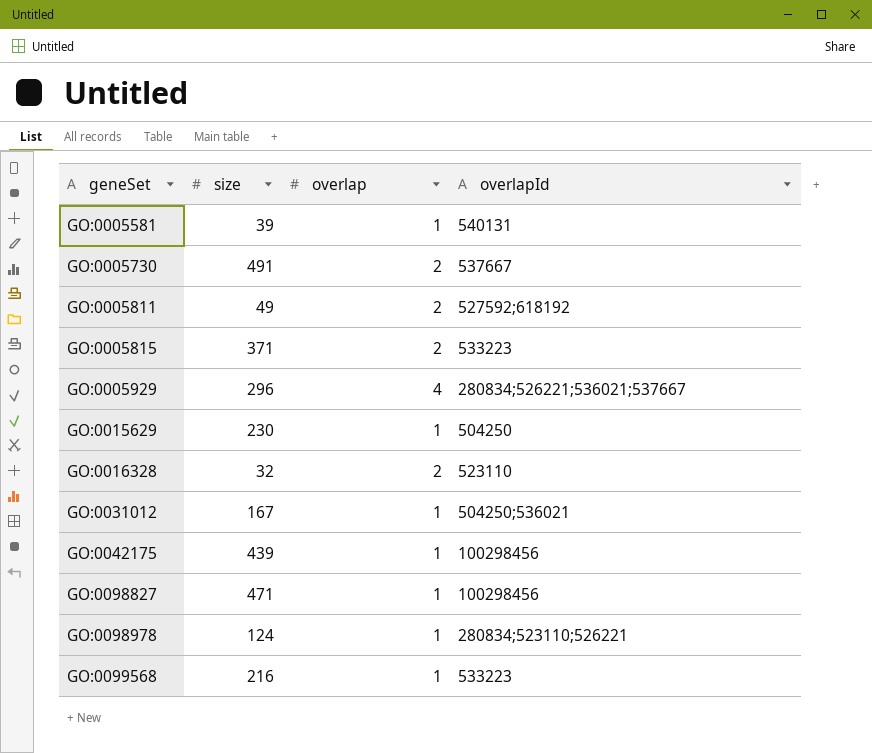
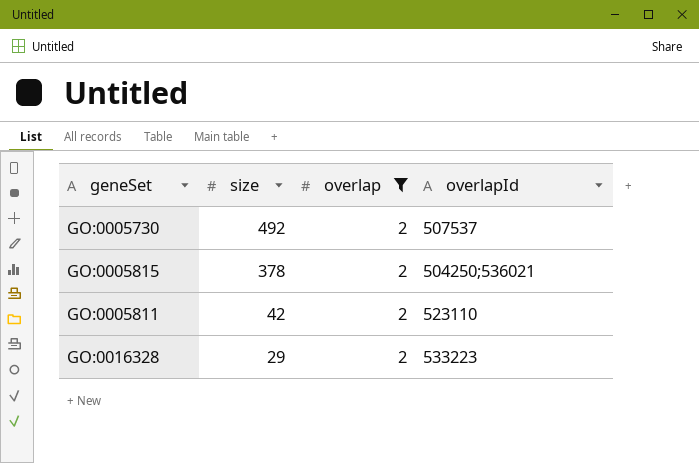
filter: none -> overlap = 2
row order: geneSet ascending -> size descending
GO:0005730 | size: 491 -> 492
GO:0005730 | overlapId: 537667 -> 507537
GO:0005815 | size: 371 -> 378
GO:0005815 | overlapId: 533223 -> 504250;536021
GO:0005811 | size: 49 -> 42
GO:0005811 | overlapId: 527592;618192 -> 523110
GO:0016328 | size: 32 -> 29
GO:0016328 | overlapId: 523110 -> 533223

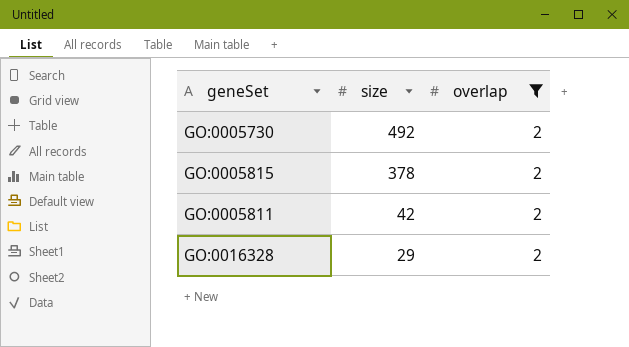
column overlapId | position: 4 -> none

